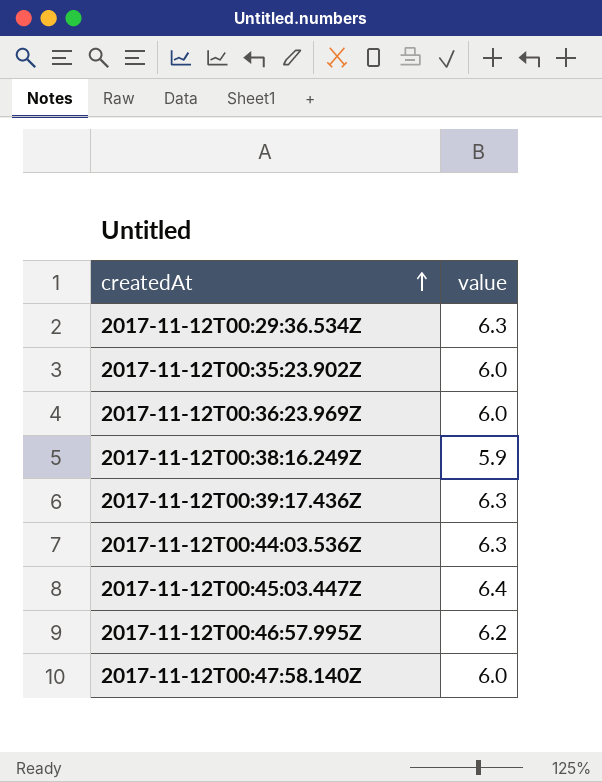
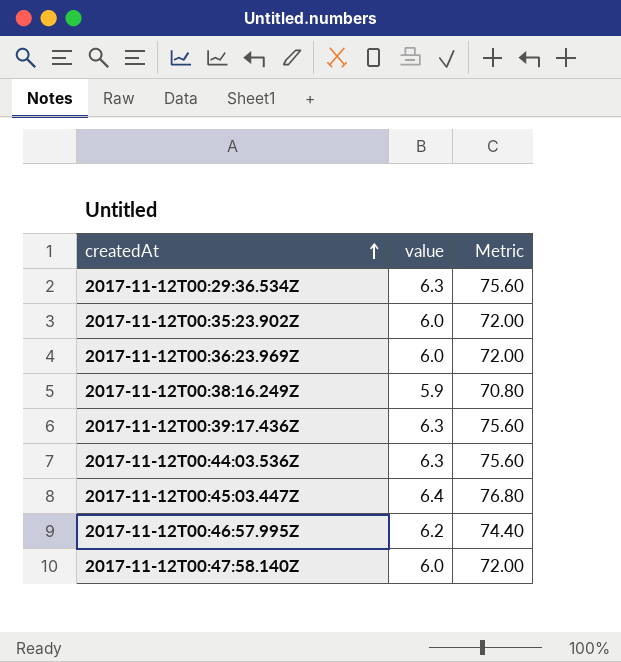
column Metric | formula: none -> [value] * 12

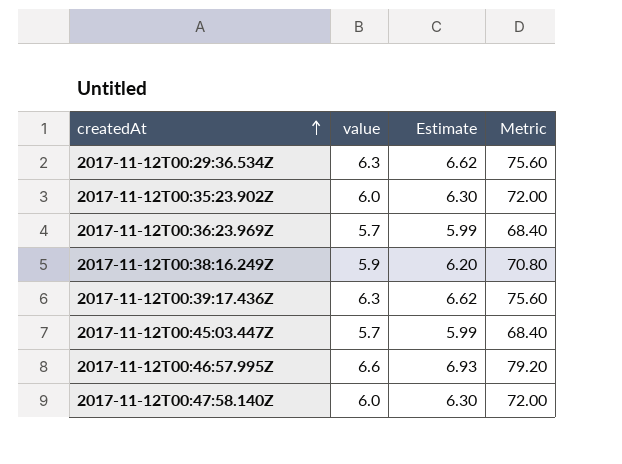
column Estimate | formula: none -> [value] * 1.05
row 2017-11-12T00:44:03.536Z: 6.3 | 75.60 -> none
2017-11-12T00:36:23.969Z | value: 6.0 -> 5.7
2017-11-12T00:36:23.969Z | Metric: 72.00 -> 68.40
2017-11-12T00:45:03.447Z | value: 6.4 -> 5.7
2017-11-12T00:45:03.447Z | Metric: 76.80 -> 68.40
2017-11-12T00:46:57.995Z | value: 6.2 -> 6.6
2017-11-12T00:46:57.995Z | Metric: 74.40 -> 79.20

